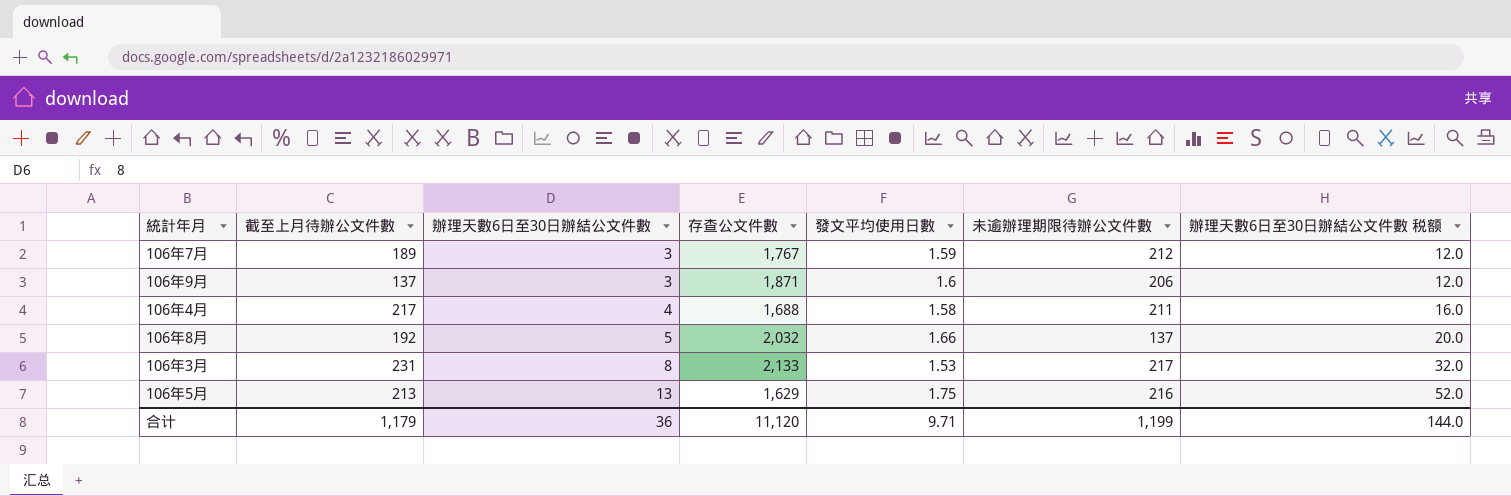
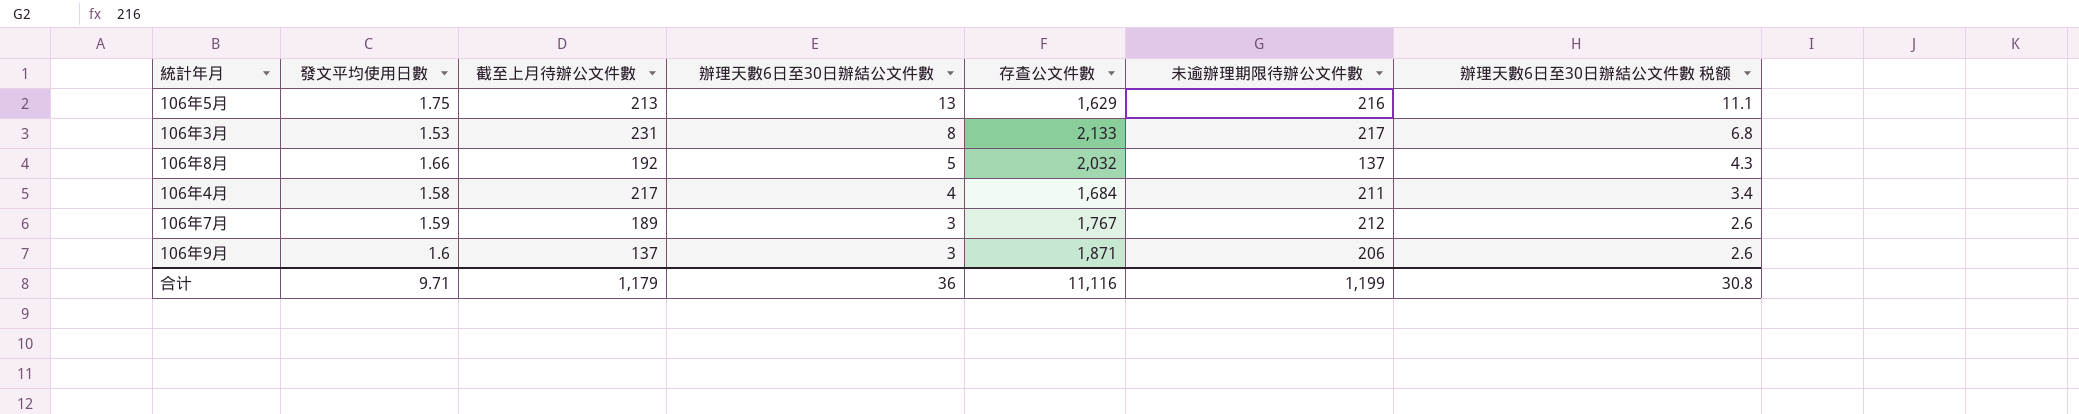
row order: 辦理天數6日至30日辦結公文件數 ascending -> 辦理天數6日至30日辦結公文件數 descending
column 發文平均使用日數 | position: 5 -> 2
column 辦理天數6日至30日辦結公文件數 税额 | formula: [辦理天數6日至30日辦結公文件數] * 4 -> [辦理天數6日至30日辦結公文件數] * 0.85
106年4月 | 存查公文件數: 1,688 -> 1,684
合计 | 存查公文件數: 11,120 -> 11,116
合计 | 辦理天數6日至30日辦結公文件數 税额: 144.0 -> 30.8

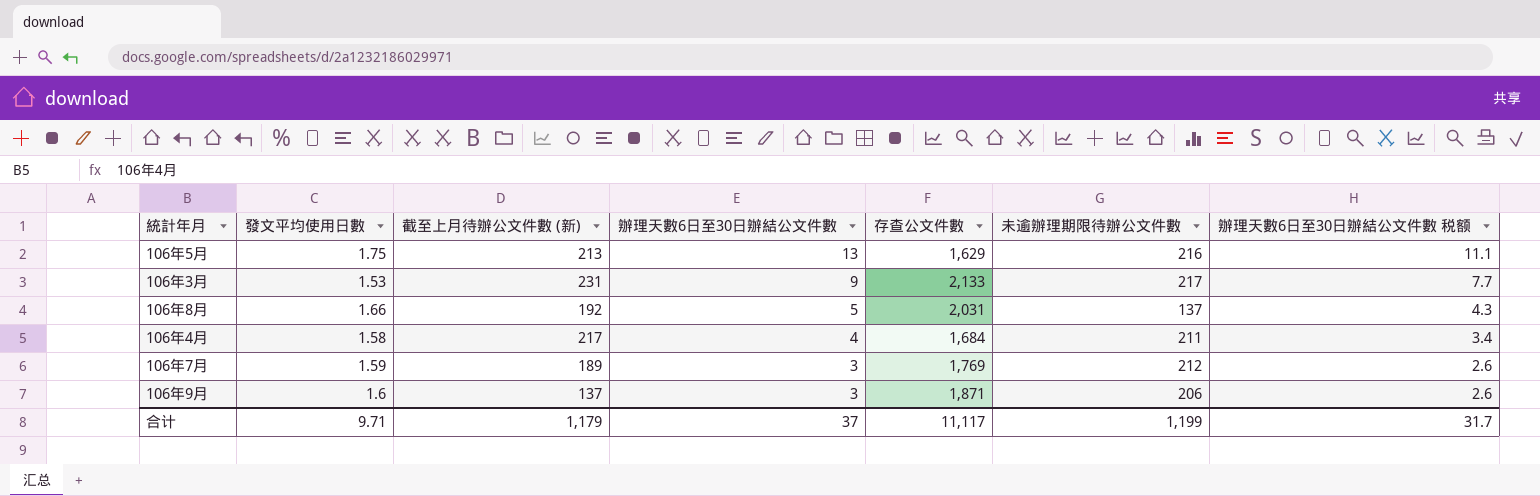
column name: 截至上月待辦公文件數 -> 截至上月待辦公文件數 (新)
106年3月 | 辦理天數6日至30日辦結公文件數: 8 -> 9
106年3月 | 辦理天數6日至30日辦結公文件數 税额: 6.8 -> 7.7
106年8月 | 存查公文件數: 2,032 -> 2,031
106年7月 | 存查公文件數: 1,767 -> 1,769
合计 | 辦理天數6日至30日辦結公文件數: 36 -> 37
合计 | 存查公文件數: 11,116 -> 11,117
合计 | 辦理天數6日至30日辦結公文件數 税额: 30.8 -> 31.7

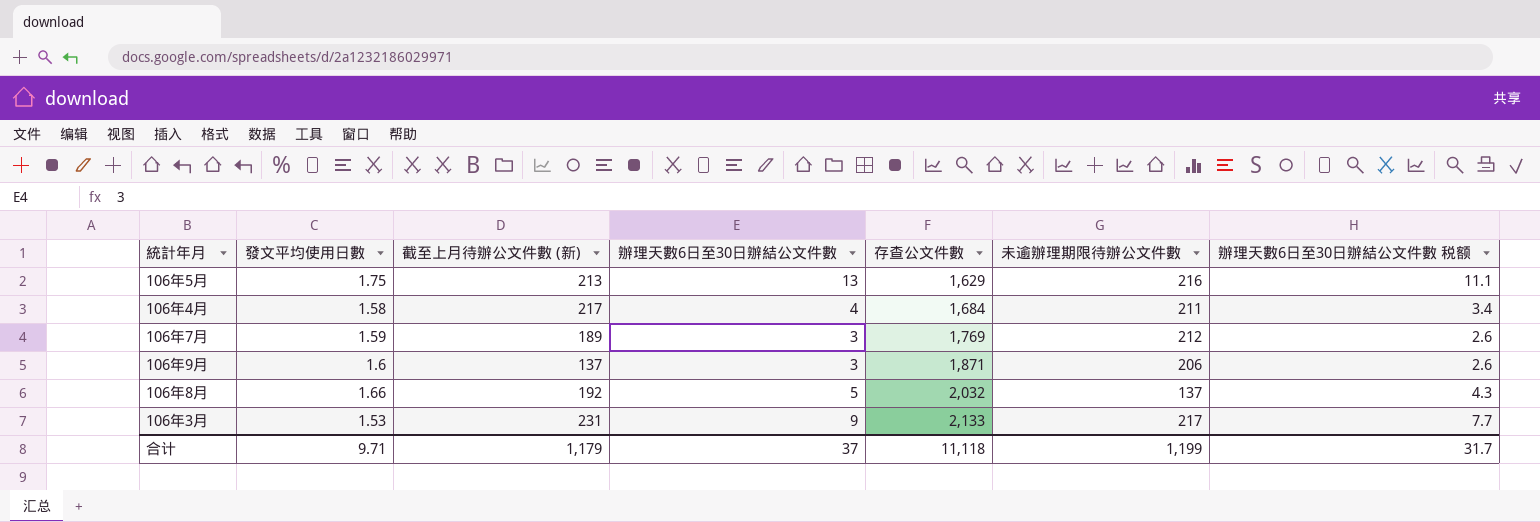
row order: 辦理天數6日至30日辦結公文件數 descending -> 存查公文件數 ascending
106年8月 | 存查公文件數: 2,031 -> 2,032
合计 | 存查公文件數: 11,117 -> 11,118

